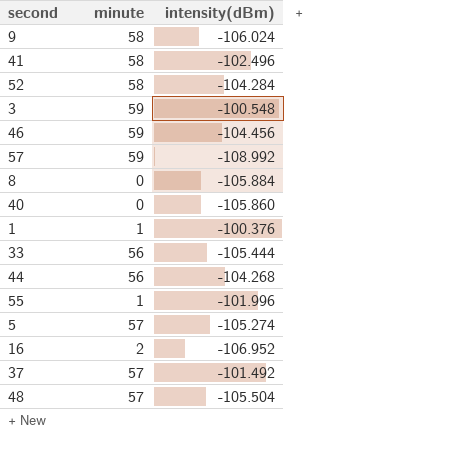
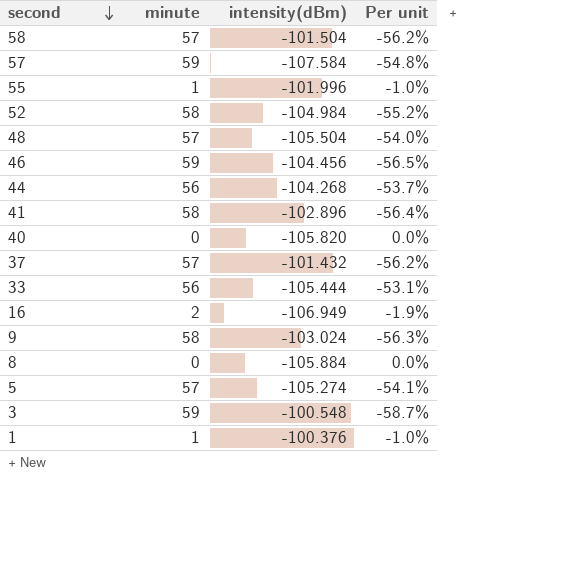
row order: none -> second descending
column Per unit | formula: none -> [minute] / [intensity(dBm)]
row 58: none -> 57 | -101.504 | -56.2%
57 | intensity(dBm): -108.992 -> -107.584
52 | intensity(dBm): -104.284 -> -104.984
41 | intensity(dBm): -102.496 -> -102.896
40 | intensity(dBm): -105.860 -> -105.820
37 | intensity(dBm): -101.492 -> -101.432
16 | intensity(dBm): -106.952 -> -106.949
9 | intensity(dBm): -106.024 -> -103.024

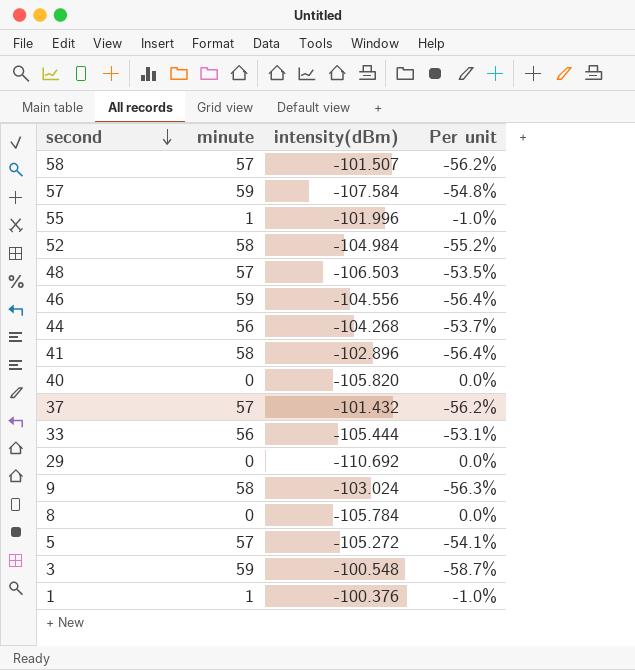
row 16: 2 | -106.949 | -1.9% -> none
58 | intensity(dBm): -101.504 -> -101.507
48 | intensity(dBm): -105.504 -> -106.503
48 | Per unit: -54.0% -> -53.5%
46 | intensity(dBm): -104.456 -> -104.556
46 | Per unit: -56.5% -> -56.4%
row 29: none -> 0 | -110.692 | 0.0%
8 | intensity(dBm): -105.884 -> -105.784
5 | intensity(dBm): -105.274 -> -105.272

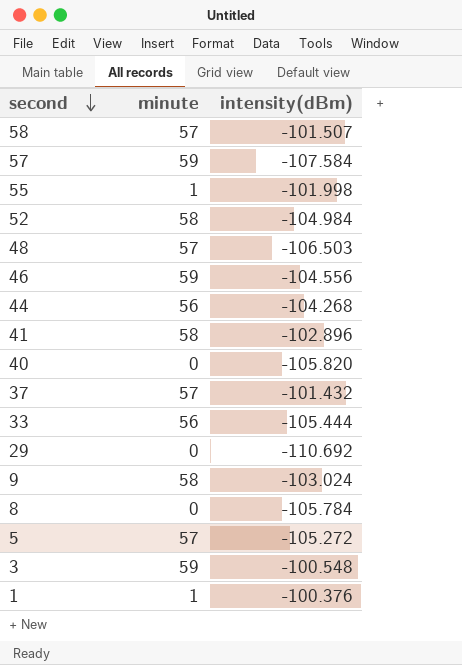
column Per unit | formula: [minute] / [intensity(dBm)] -> none
55 | intensity(dBm): -101.996 -> -101.998

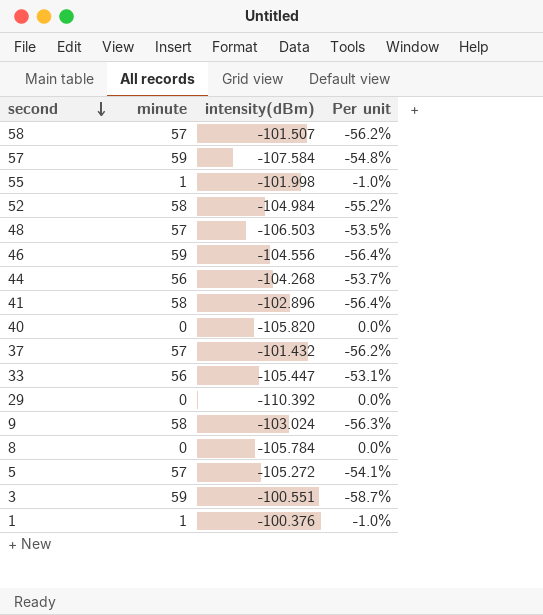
column Per unit | formula: none -> [minute] / [intensity(dBm)]
33 | intensity(dBm): -105.444 -> -105.447
29 | intensity(dBm): -110.692 -> -110.392
3 | intensity(dBm): -100.548 -> -100.551

